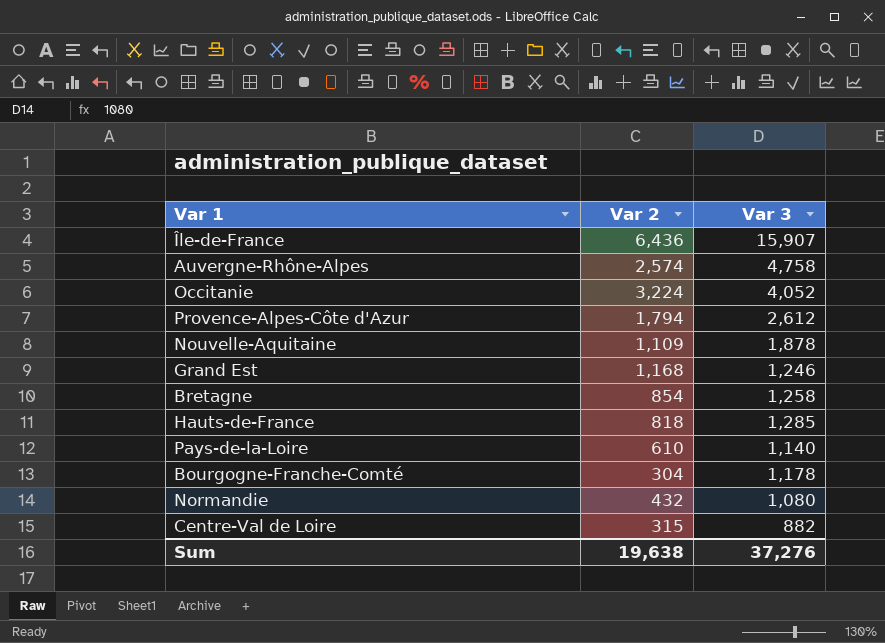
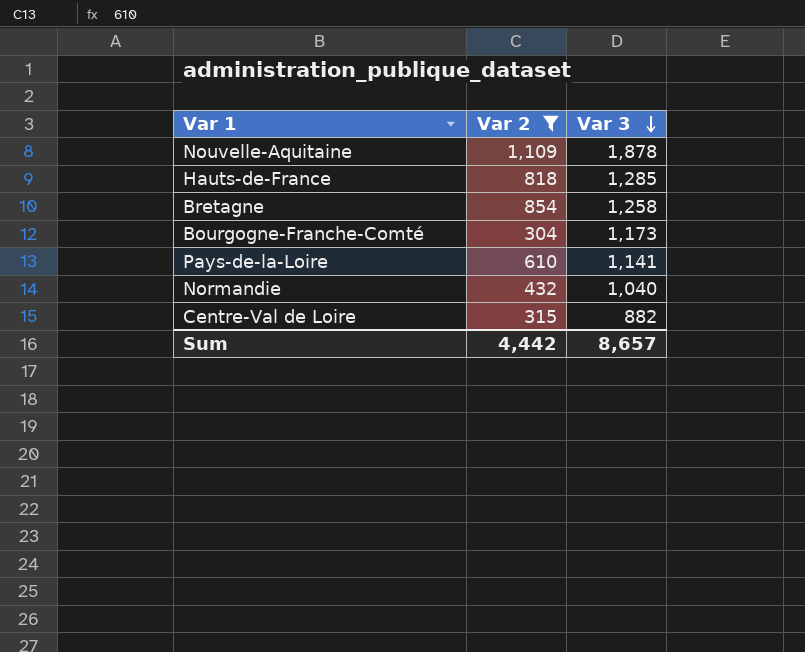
filter: none -> Var 2 <= 1,109
row order: none -> Var 3 descending
Bourgogne-Franche-Comté | Var 3: 1,178 -> 1,173
Pays-de-la-Loire | Var 3: 1,140 -> 1,141
Normandie | Var 3: 1,080 -> 1,040
Sum | Var 2: 19,638 -> 4,442
Sum | Var 3: 37,276 -> 8,657

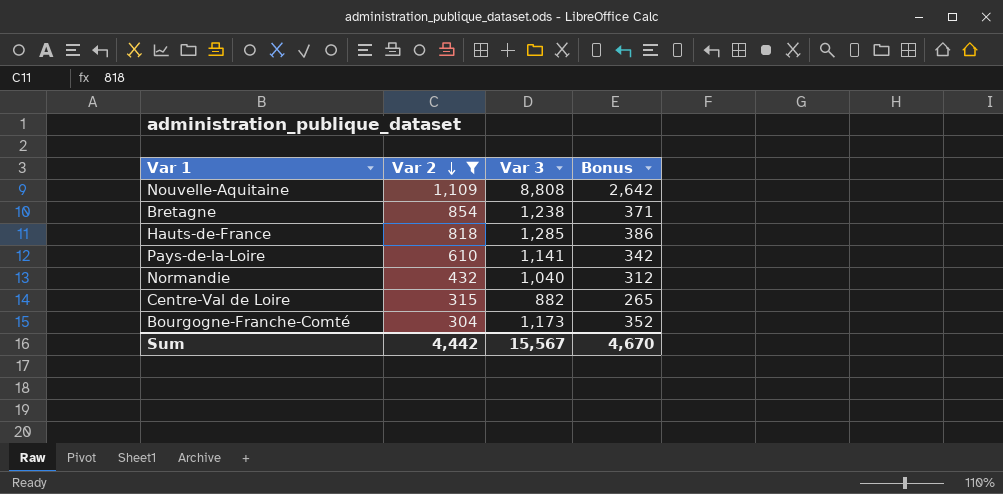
row order: Var 3 descending -> Var 2 descending
column Bonus | formula: none -> [Var 3] * 0.3
Nouvelle-Aquitaine | Var 3: 1,878 -> 8,808
Bretagne | Var 3: 1,258 -> 1,238
Sum | Var 3: 8,657 -> 15,567

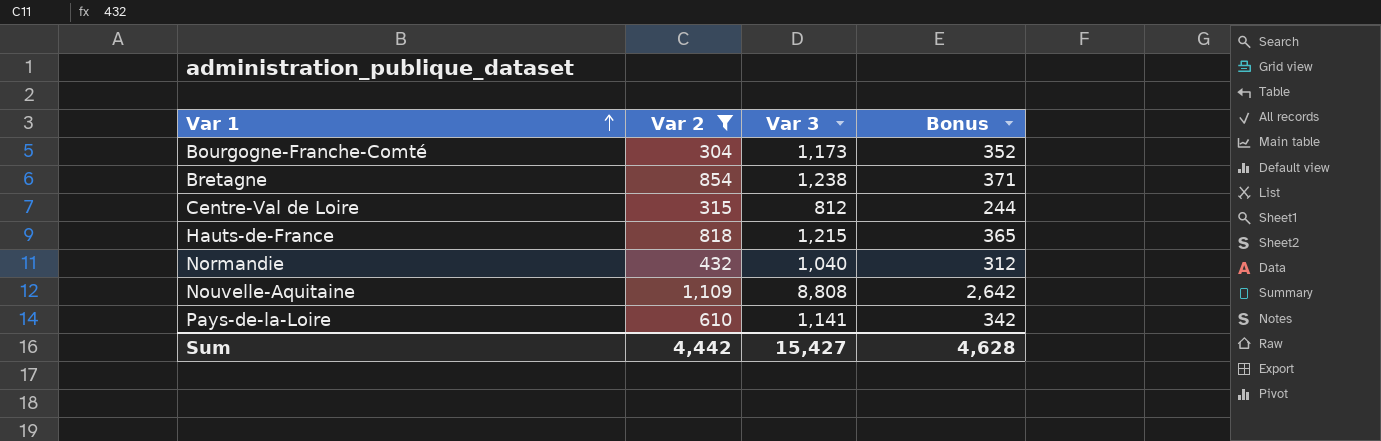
row order: Var 2 descending -> Var 1 ascending
Centre-Val de Loire | Var 3: 882 -> 812
Centre-Val de Loire | Bonus: 265 -> 244
Hauts-de-France | Var 3: 1,285 -> 1,215
Hauts-de-France | Bonus: 386 -> 365
Sum | Var 3: 15,567 -> 15,427
Sum | Bonus: 4,670 -> 4,628

